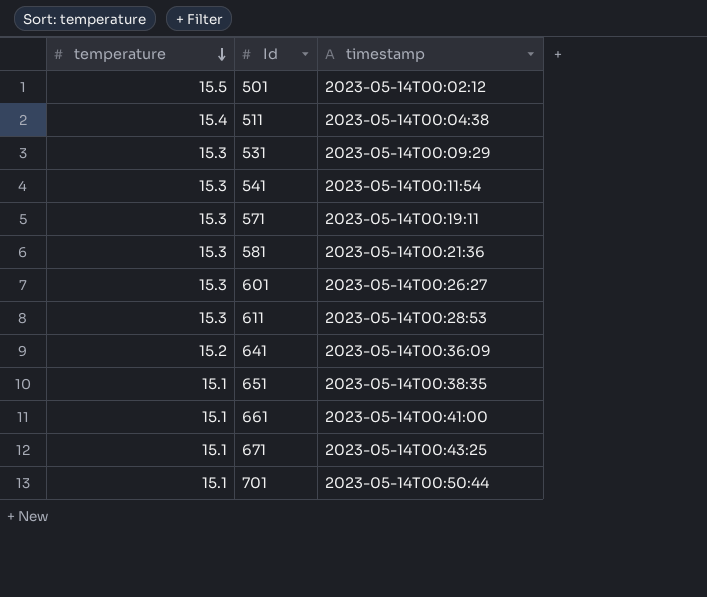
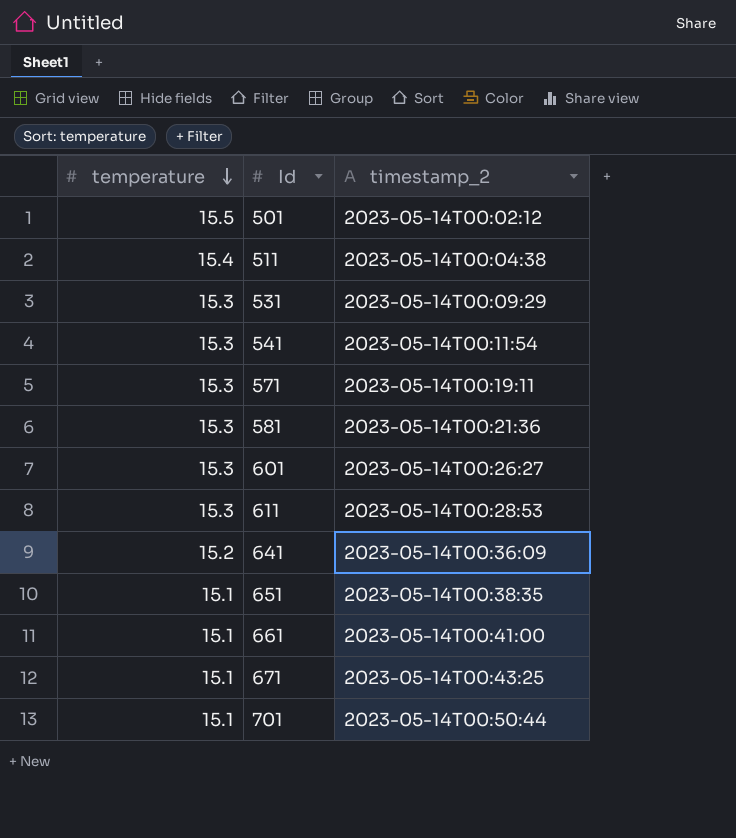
column name: timestamp -> timestamp_2

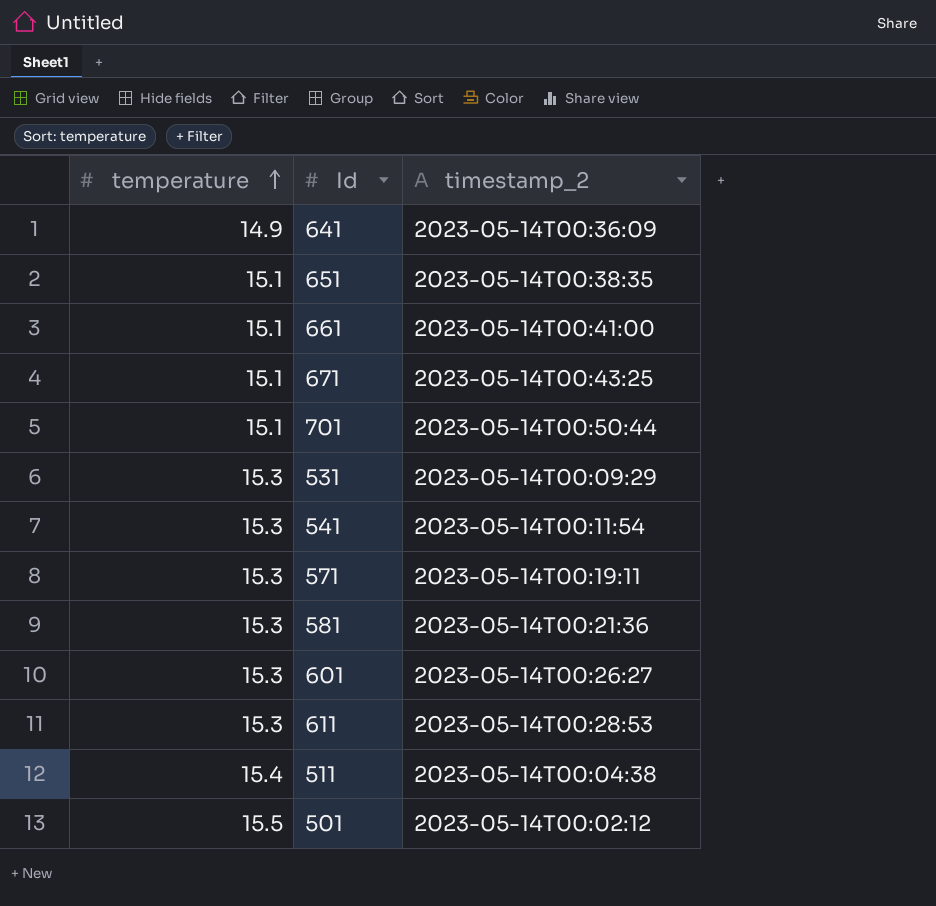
row order: temperature descending -> temperature ascending
641 | temperature: 15.2 -> 14.9

